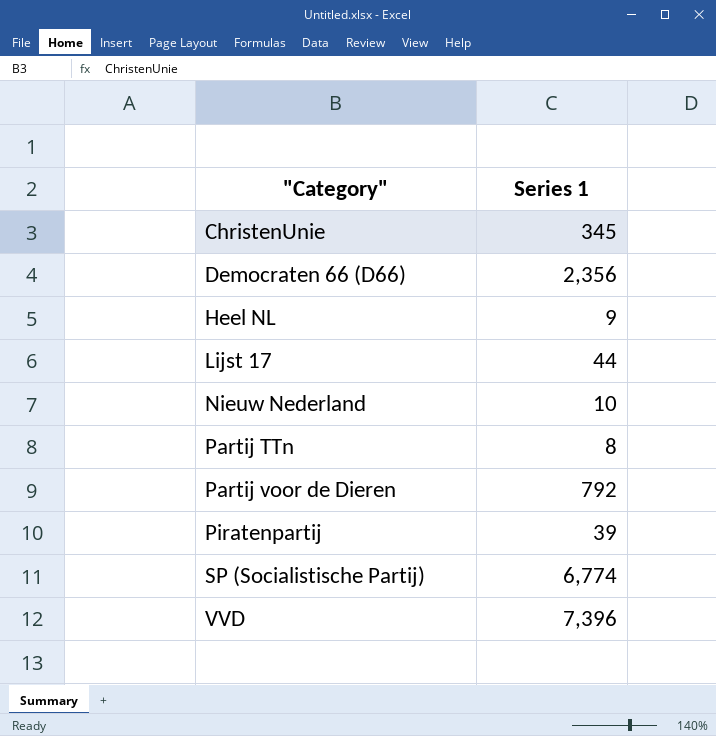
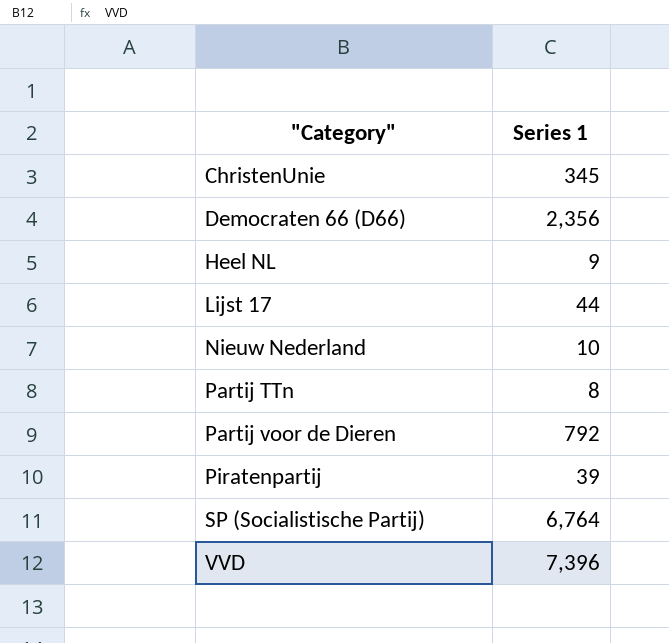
SP (Socialistische Partij) | Series 1: 6,774 -> 6,764

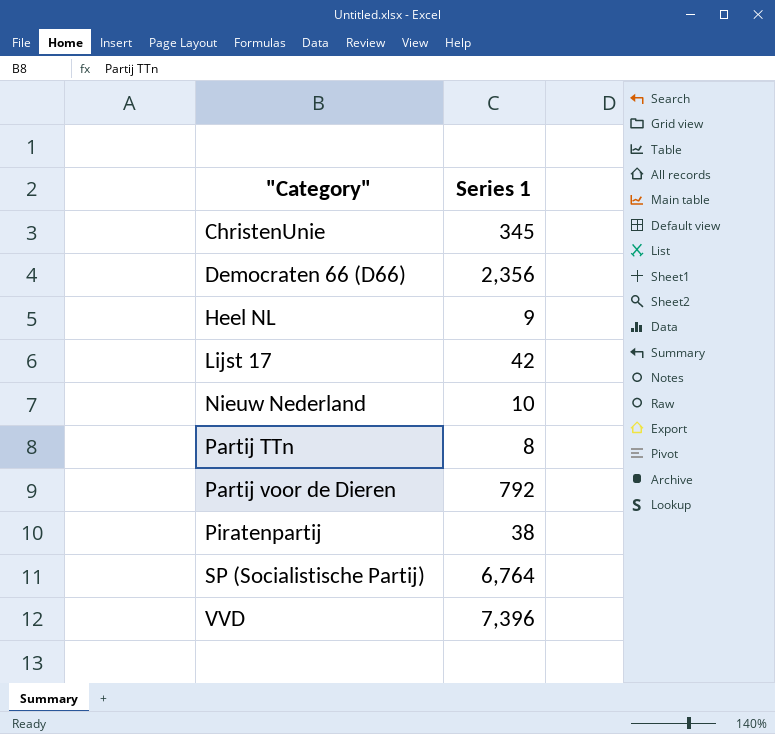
Lijst 17 | Series 1: 44 -> 42
Piratenpartij | Series 1: 39 -> 38

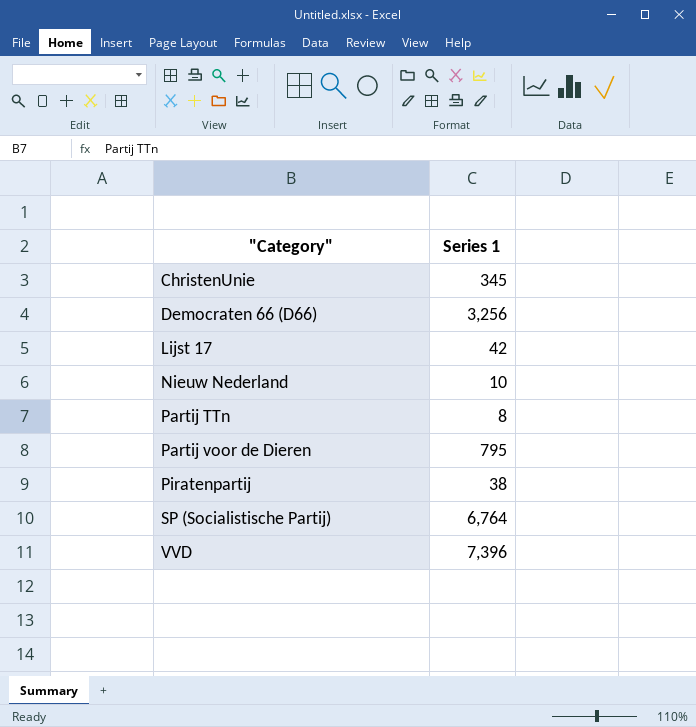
row Heel NL: 9 -> none
Democraten 66 (D66) | Series 1: 2,356 -> 3,256
Partij voor de Dieren | Series 1: 792 -> 795

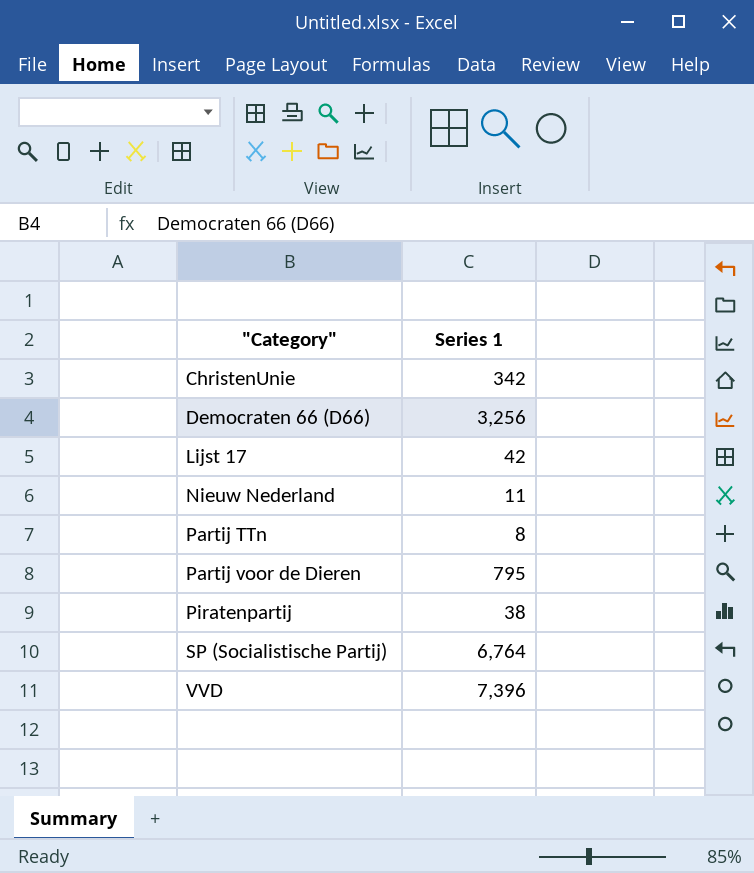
ChristenUnie | Series 1: 345 -> 342
Nieuw Nederland | Series 1: 10 -> 11

